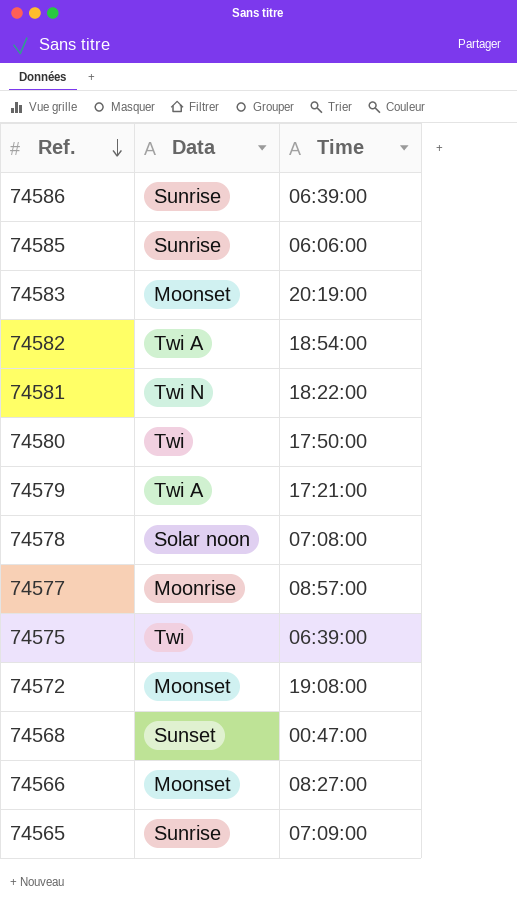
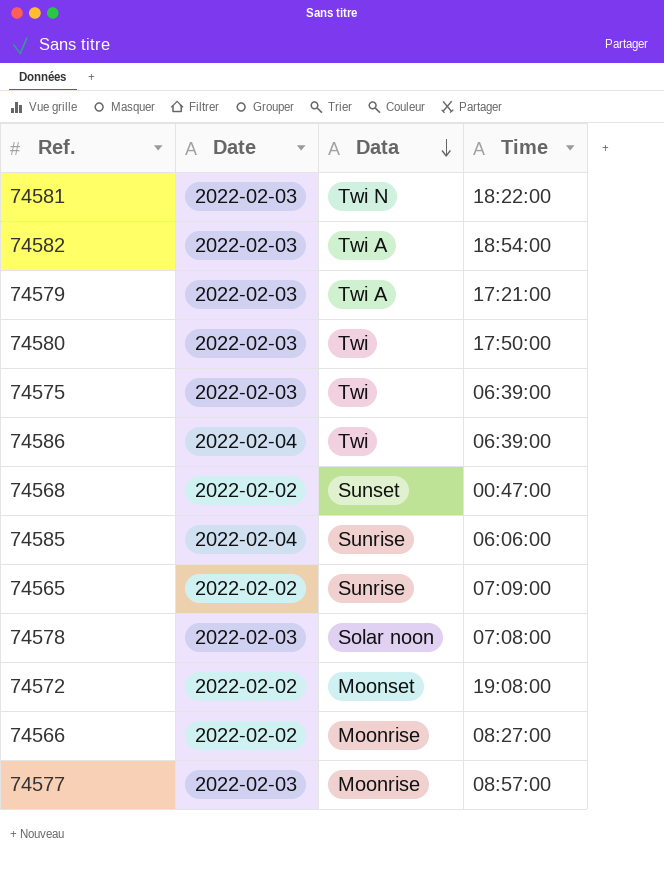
row order: Ref. descending -> Data descending
column Date | position: none -> 2
row 74583: Moonset | 20:19:00 -> none
74586 | Data: Sunrise -> Twi
74566 | Data: Moonset -> Moonrise

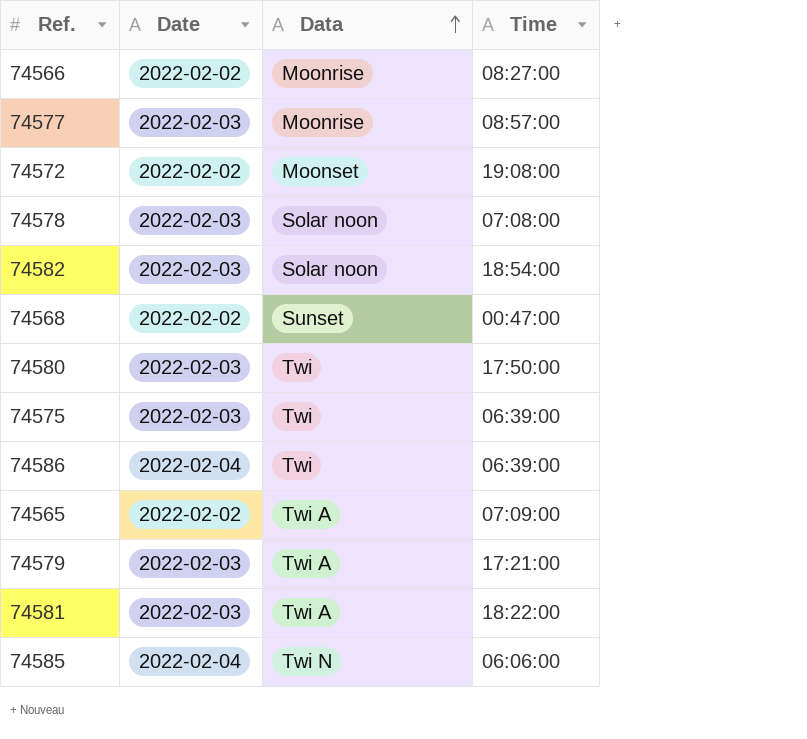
row order: Data descending -> Data ascending
74582 | Data: Twi A -> Solar noon
74565 | Data: Sunrise -> Twi A
74581 | Data: Twi N -> Twi A
74585 | Data: Sunrise -> Twi N

